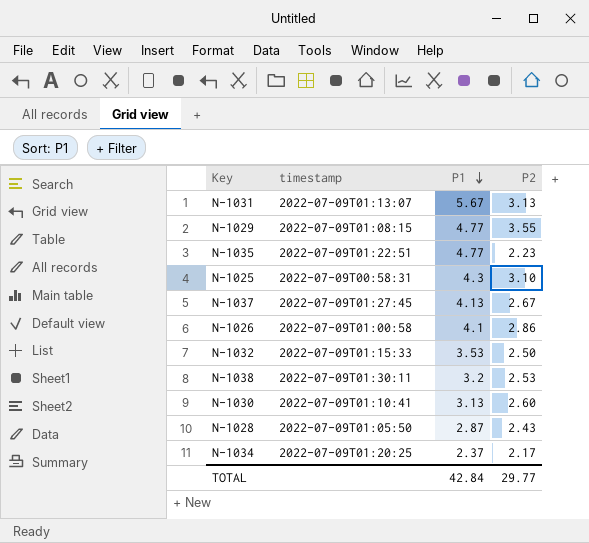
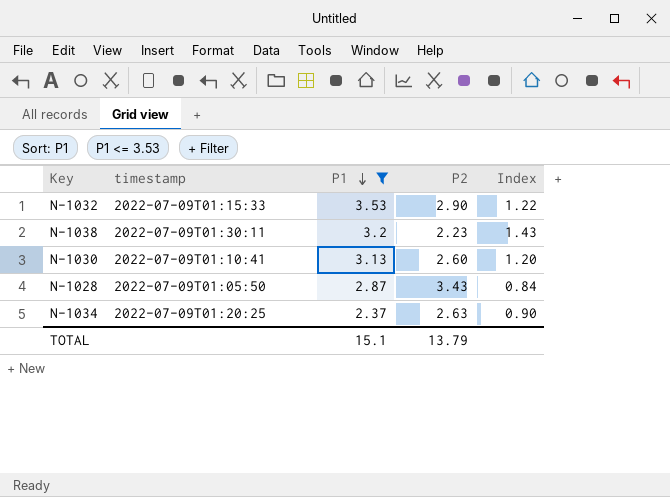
filter: none -> P1 <= 3.53
column Index | formula: none -> [P1] / [P2]
N-1032 | P2: 2.50 -> 2.90
N-1038 | P2: 2.53 -> 2.23
N-1028 | P2: 2.43 -> 3.43
N-1034 | P2: 2.17 -> 2.63
TOTAL | P1: 42.84 -> 15.1
TOTAL | P2: 29.77 -> 13.79

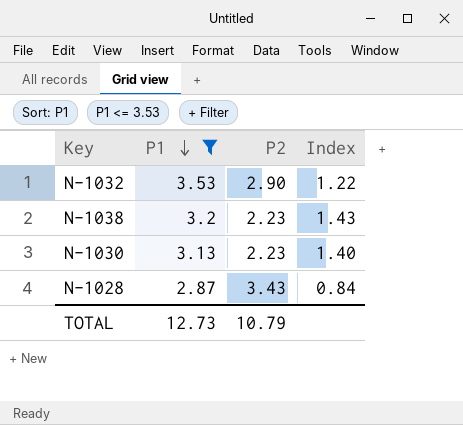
column timestamp | position: 2 -> none
row N-1034: 2022-07-09T01:20:25 | 2.37 | 2.63 | 0.90 -> none
N-1030 | P2: 2.60 -> 2.23
N-1030 | Index: 1.20 -> 1.40
TOTAL | P1: 15.1 -> 12.73
TOTAL | P2: 13.79 -> 10.79

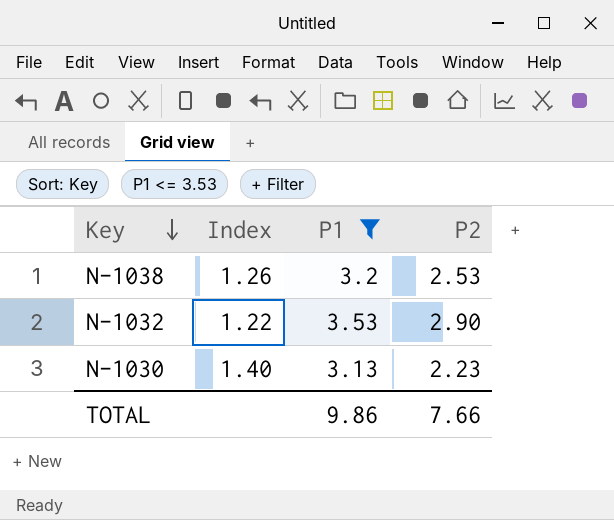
row order: P1 descending -> Key descending
column Index | position: 4 -> 2
row N-1028: 2.87 | 3.43 | 0.84 -> none
N-1038 | Index: 1.43 -> 1.26
N-1038 | P2: 2.23 -> 2.53
TOTAL | P1: 12.73 -> 9.86
TOTAL | P2: 10.79 -> 7.66

